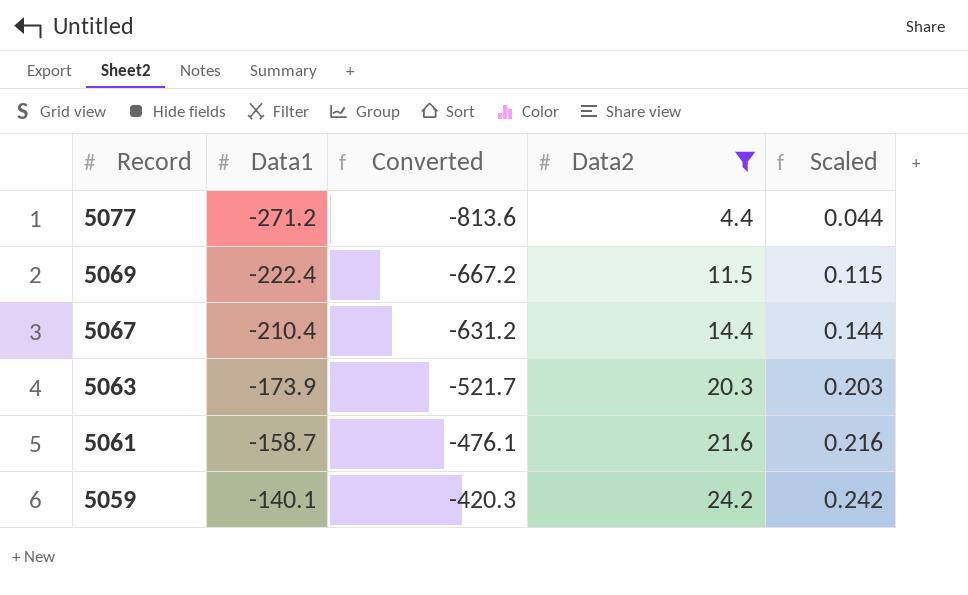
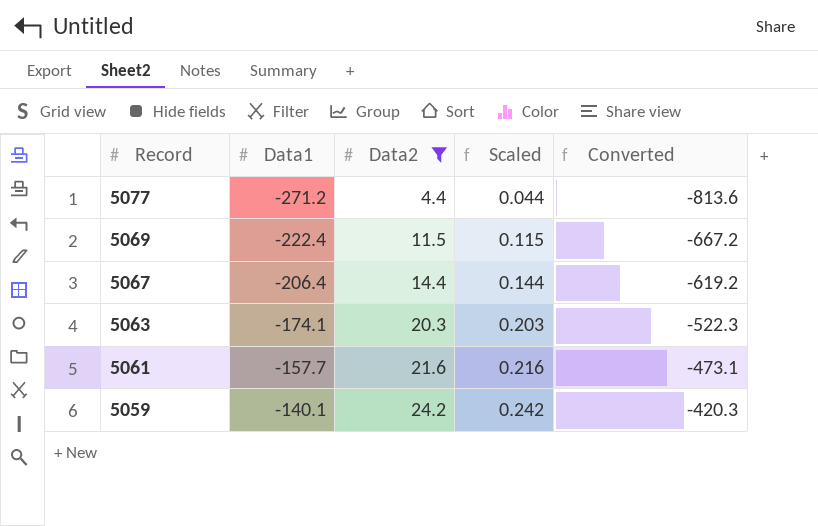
column Converted | position: 3 -> 5
5067 | Data1: -210.4 -> -206.4
5067 | Converted: -631.2 -> -619.2
5063 | Data1: -173.9 -> -174.1
5063 | Converted: -521.7 -> -522.3
5061 | Data1: -158.7 -> -157.7
5061 | Converted: -476.1 -> -473.1

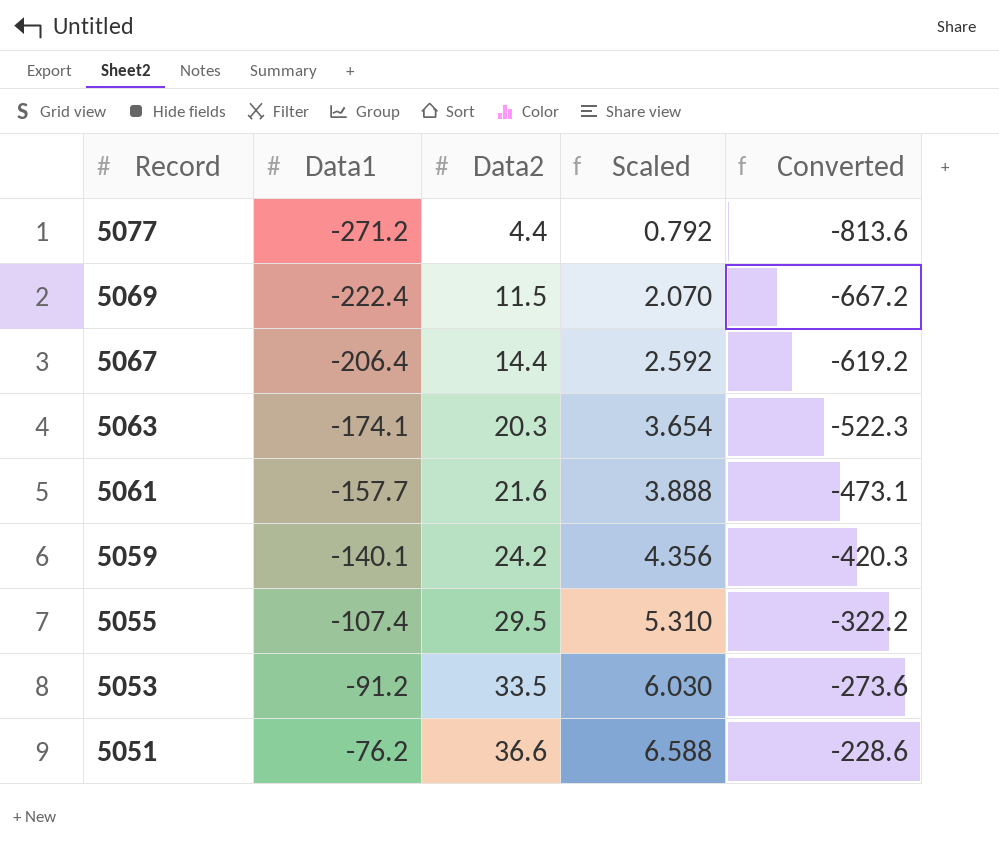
filter: Data2 <= 24.2 -> none
column Scaled | formula: [Data2] * 0.01 -> [Data2] * 0.18

